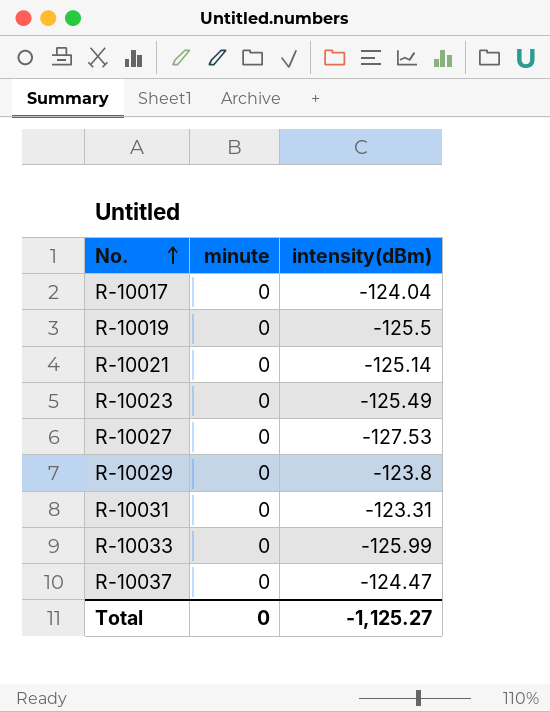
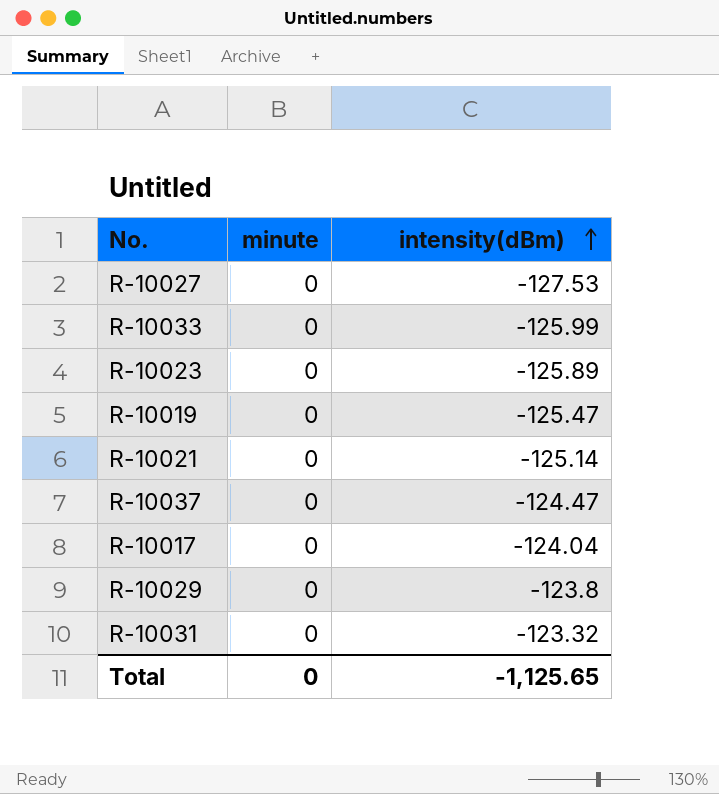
row order: No. ascending -> intensity(dBm) ascending
R-10023 | intensity(dBm): -125.49 -> -125.89
R-10019 | intensity(dBm): -125.5 -> -125.47
R-10031 | intensity(dBm): -123.31 -> -123.32
Total | intensity(dBm): -1,125.27 -> -1,125.65

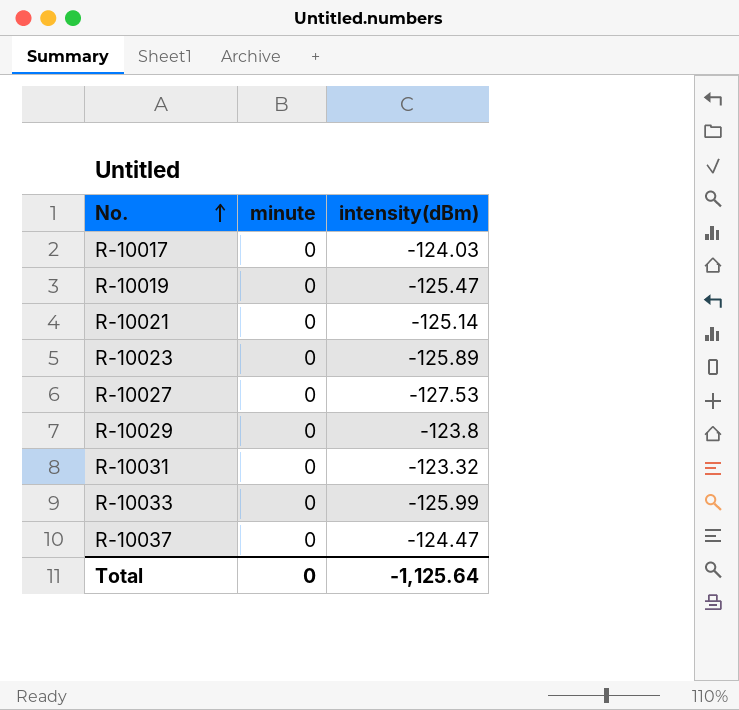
row order: intensity(dBm) ascending -> No. ascending
R-10017 | intensity(dBm): -124.04 -> -124.03
Total | intensity(dBm): -1,125.65 -> -1,125.64

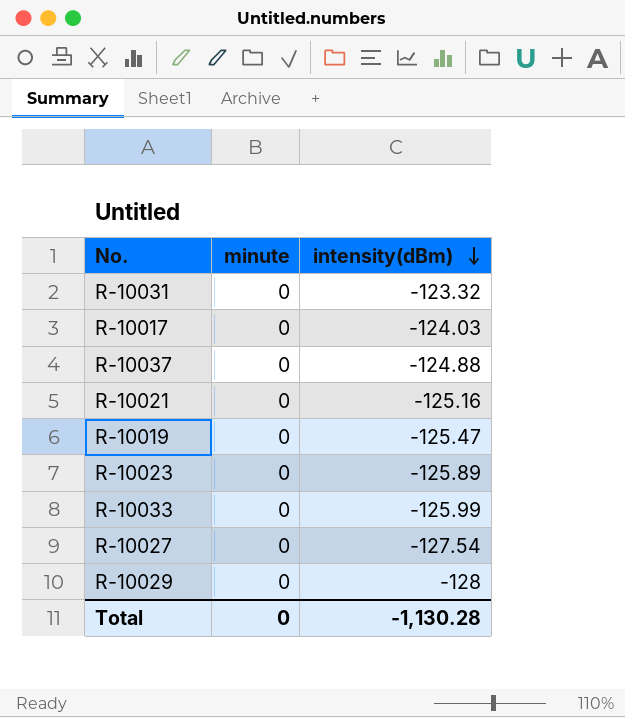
row order: No. ascending -> intensity(dBm) descending
R-10037 | intensity(dBm): -124.47 -> -124.88
R-10021 | intensity(dBm): -125.14 -> -125.16
R-10027 | intensity(dBm): -127.53 -> -127.54
R-10029 | intensity(dBm): -123.8 -> -128
Total | intensity(dBm): -1,125.64 -> -1,130.28

